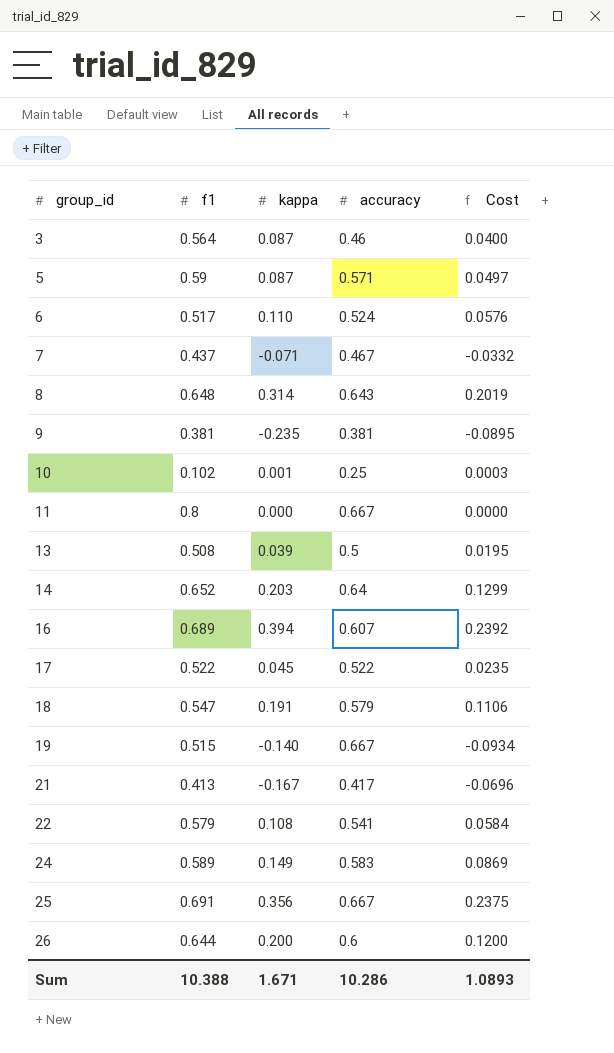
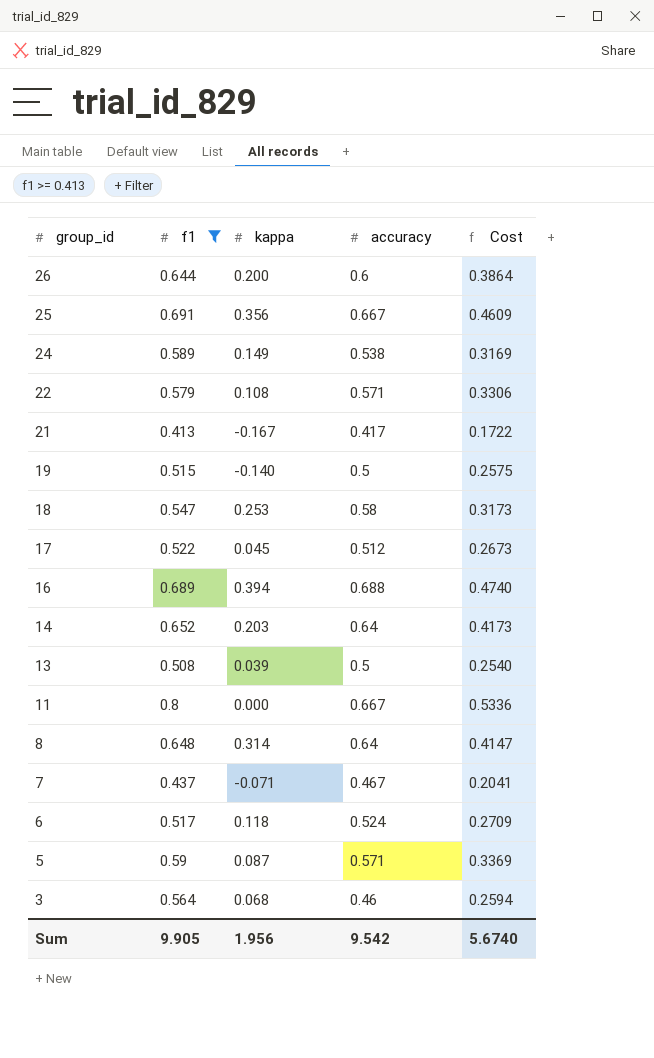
filter: none -> f1 >= 0.413
row order: group_id ascending -> group_id descending
column Cost | formula: [kappa] * [accuracy] -> [f1] * [accuracy]
24 | accuracy: 0.583 -> 0.538
22 | accuracy: 0.541 -> 0.571
19 | accuracy: 0.667 -> 0.5
18 | kappa: 0.191 -> 0.253
18 | accuracy: 0.579 -> 0.58
17 | accuracy: 0.522 -> 0.512
16 | accuracy: 0.607 -> 0.688
8 | accuracy: 0.643 -> 0.64
6 | kappa: 0.110 -> 0.118
3 | kappa: 0.087 -> 0.068
Sum | f1: 10.388 -> 9.905
Sum | kappa: 1.671 -> 1.956
Sum | accuracy: 10.286 -> 9.542
Sum | Cost: 1.0893 -> 5.6740

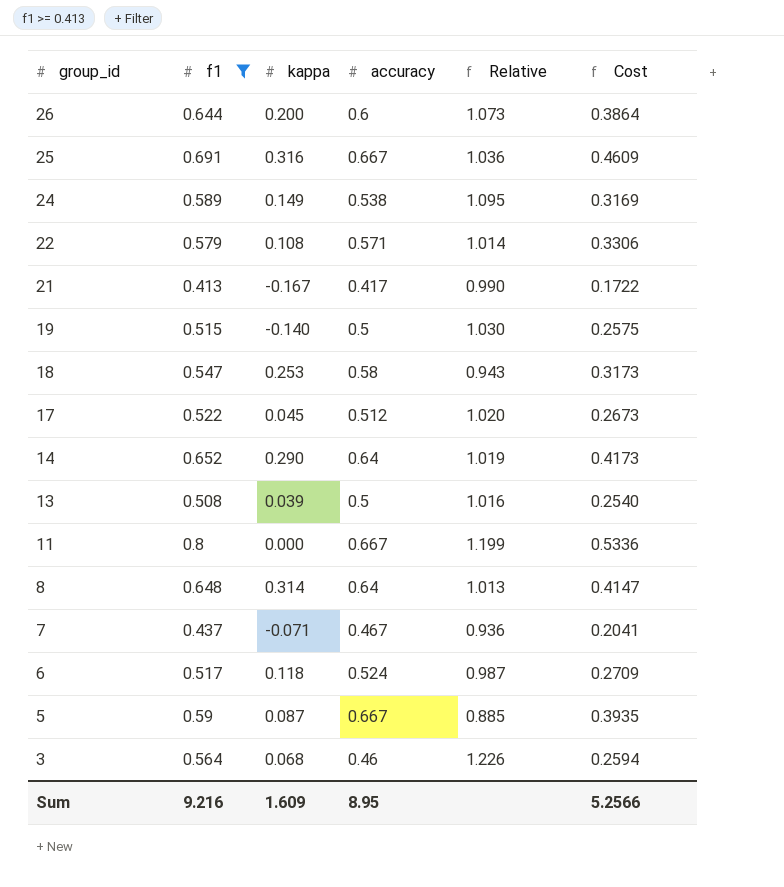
column Relative | formula: none -> [f1] / [accuracy]
row 16: 0.689 | 0.394 | 0.688 | 0.4740 -> none
25 | kappa: 0.356 -> 0.316
14 | kappa: 0.203 -> 0.290
5 | accuracy: 0.571 -> 0.667
5 | Cost: 0.3369 -> 0.3935
Sum | f1: 9.905 -> 9.216
Sum | kappa: 1.956 -> 1.609
Sum | accuracy: 9.542 -> 8.95
Sum | Cost: 5.6740 -> 5.2566

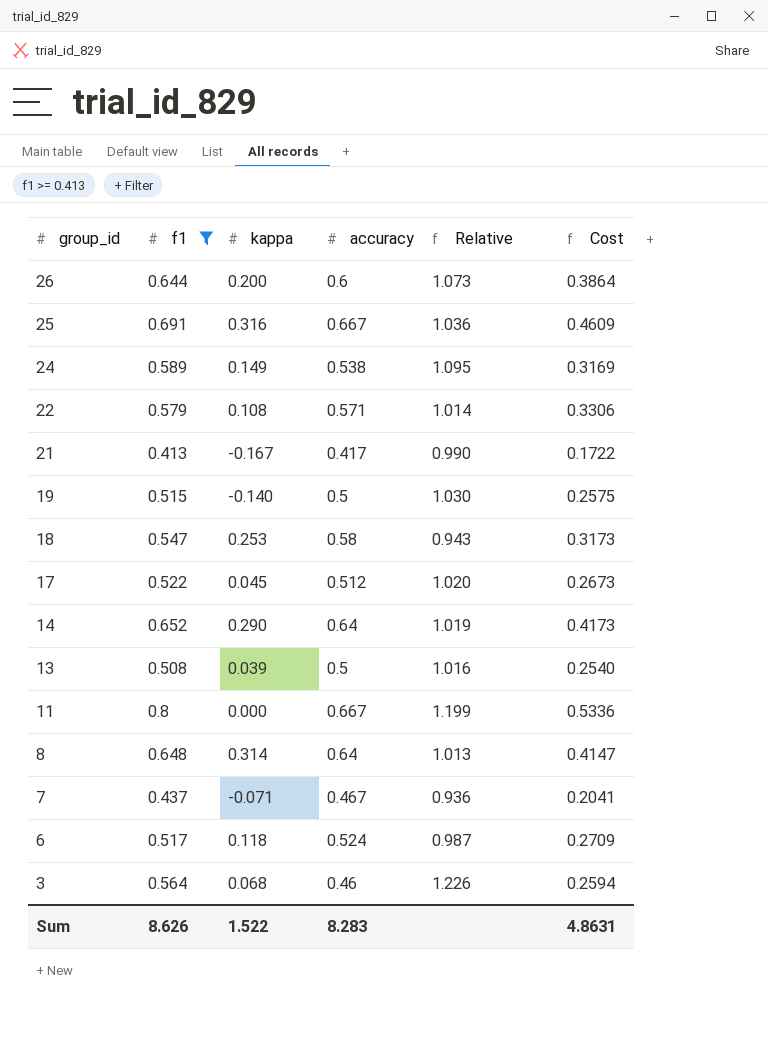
row 5: 0.59 | 0.087 | 0.667 | 0.885 | 0.3935 -> none
Sum | f1: 9.216 -> 8.626
Sum | kappa: 1.609 -> 1.522
Sum | accuracy: 8.95 -> 8.283
Sum | Cost: 5.2566 -> 4.8631

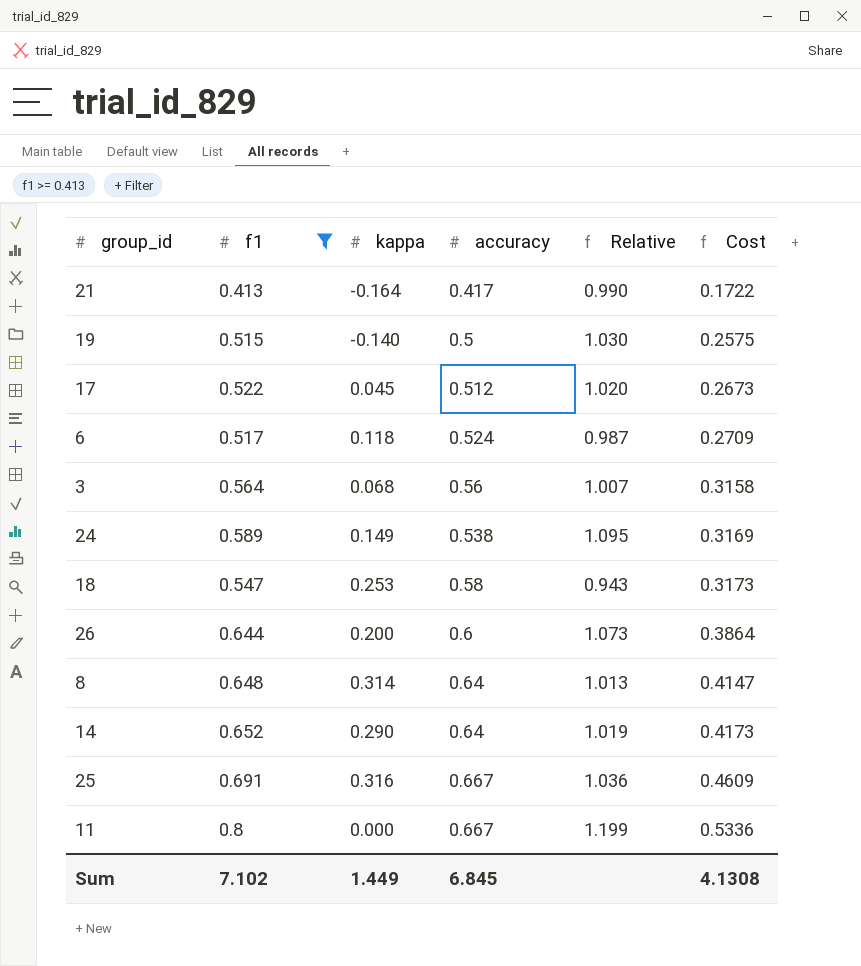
row order: group_id descending -> Cost ascending
row 22: 0.579 | 0.108 | 0.571 | 1.014 | 0.3306 -> none
row 13: 0.508 | 0.039 | 0.5 | 1.016 | 0.2540 -> none
row 7: 0.437 | -0.071 | 0.467 | 0.936 | 0.2041 -> none
21 | kappa: -0.167 -> -0.164
3 | accuracy: 0.46 -> 0.56
3 | Relative: 1.226 -> 1.007
3 | Cost: 0.2594 -> 0.3158
Sum | f1: 8.626 -> 7.102
Sum | kappa: 1.522 -> 1.449
Sum | accuracy: 8.283 -> 6.845
Sum | Cost: 4.8631 -> 4.1308

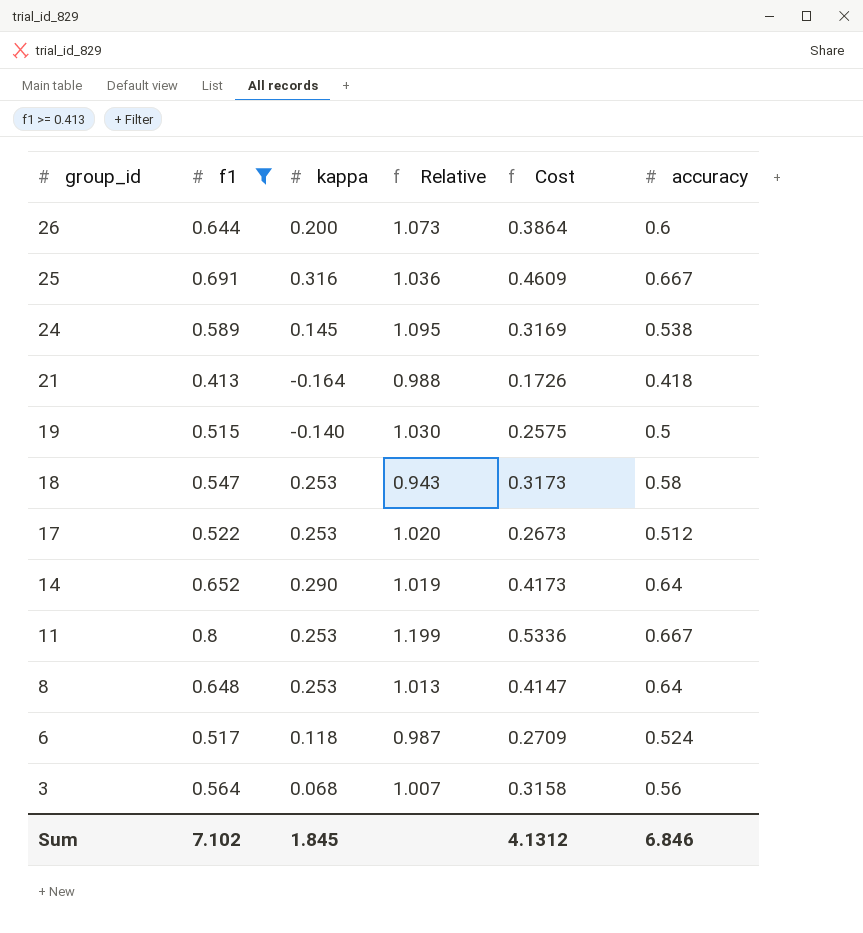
row order: Cost ascending -> group_id descending
column accuracy | position: 4 -> 6
24 | kappa: 0.149 -> 0.145
21 | Relative: 0.990 -> 0.988
21 | Cost: 0.1722 -> 0.1726
21 | accuracy: 0.417 -> 0.418
17 | kappa: 0.045 -> 0.253
11 | kappa: 0.000 -> 0.253
8 | kappa: 0.314 -> 0.253
Sum | kappa: 1.449 -> 1.845
Sum | Cost: 4.1308 -> 4.1312
Sum | accuracy: 6.845 -> 6.846

